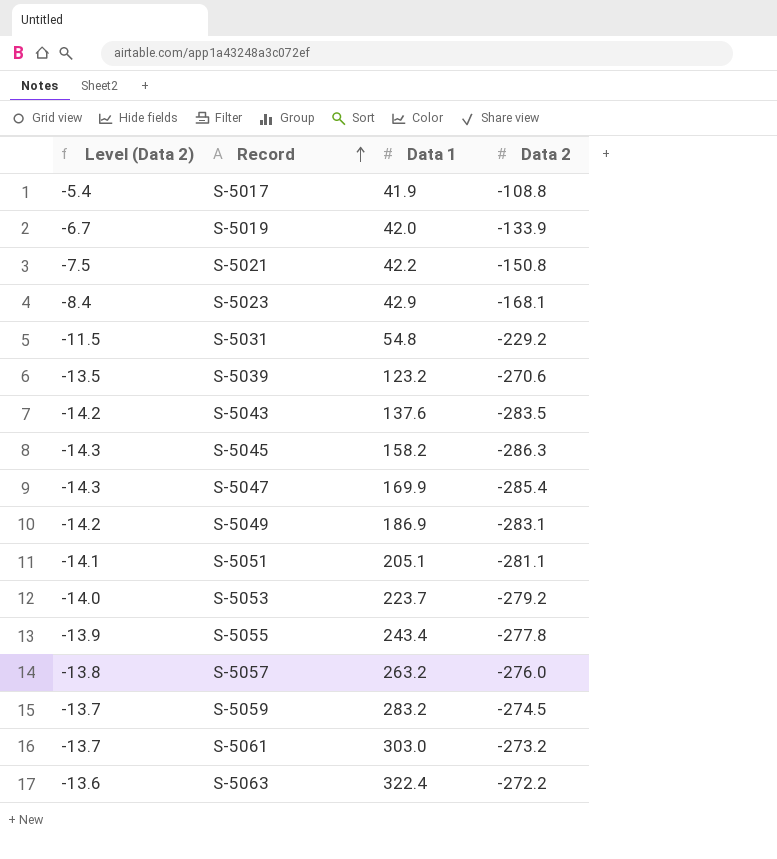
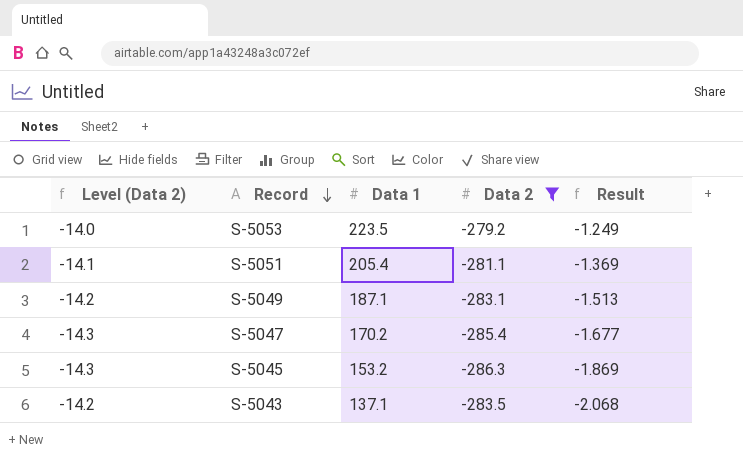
filter: none -> Data 2 <= -279.2
row order: Record ascending -> Record descending
column Result | formula: none -> [Data 2] / [Data 1]
S-5053 | Data 1: 223.7 -> 223.5
S-5051 | Data 1: 205.1 -> 205.4
S-5049 | Data 1: 186.9 -> 187.1
S-5047 | Data 1: 169.9 -> 170.2
S-5045 | Data 1: 158.2 -> 153.2
S-5043 | Data 1: 137.6 -> 137.1

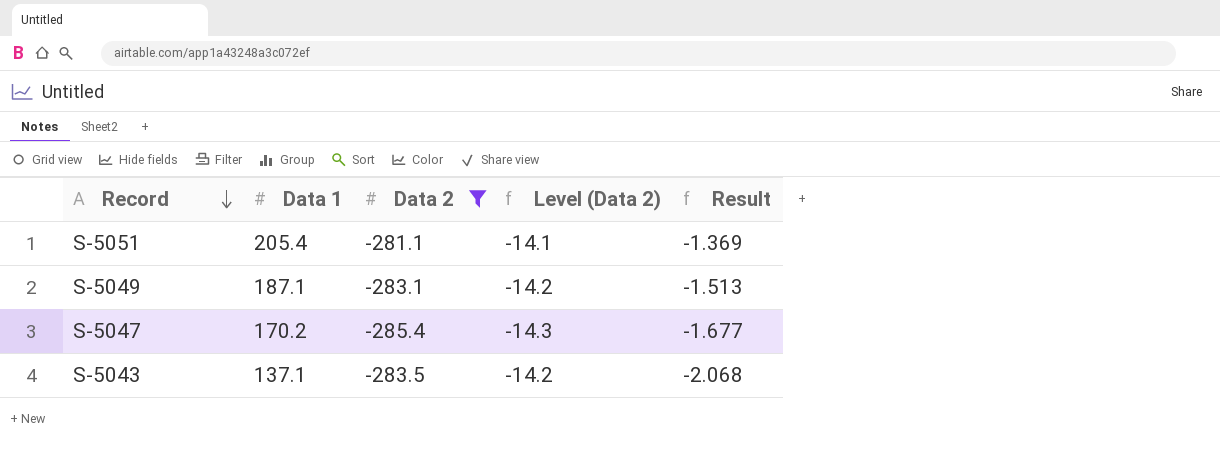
column Level (Data 2) | position: 1 -> 4
row S-5053: -14.0 | 223.5 | -279.2 | -1.249 -> none
row S-5045: -14.3 | 153.2 | -286.3 | -1.869 -> none

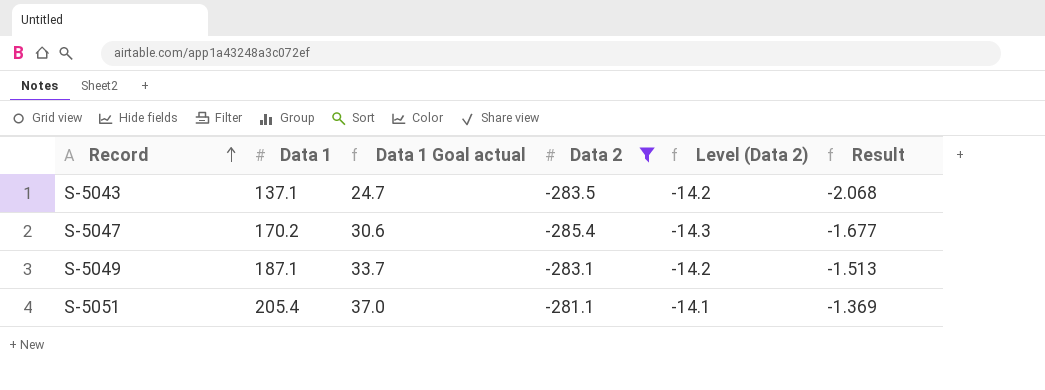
row order: Record descending -> Record ascending
column Data 1 Goal actual | formula: none -> [Data 1] * 0.18

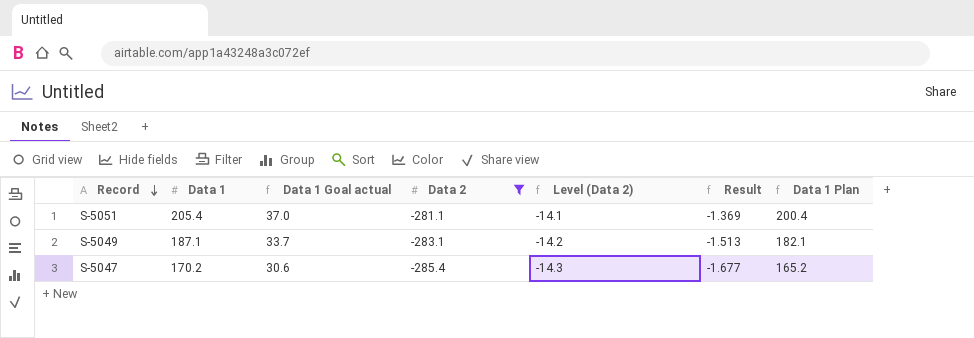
row order: Record ascending -> Record descending
column Data 1 Plan | formula: none -> [Data 1] - 5
row S-5043: 137.1 | 24.7 | -283.5 | -14.2 | -2.068 -> none

